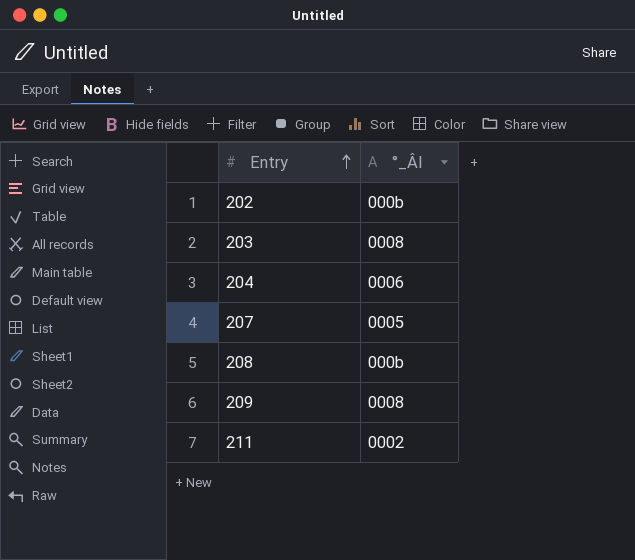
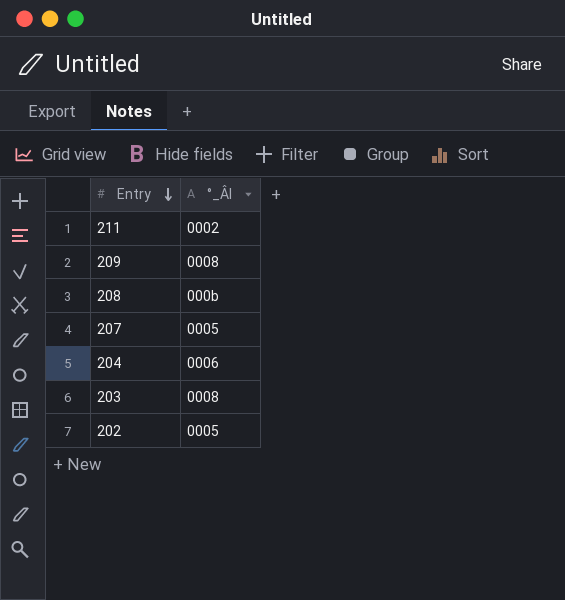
row order: Entry ascending -> Entry descending
202 | °_ÂI: 000b -> 0005

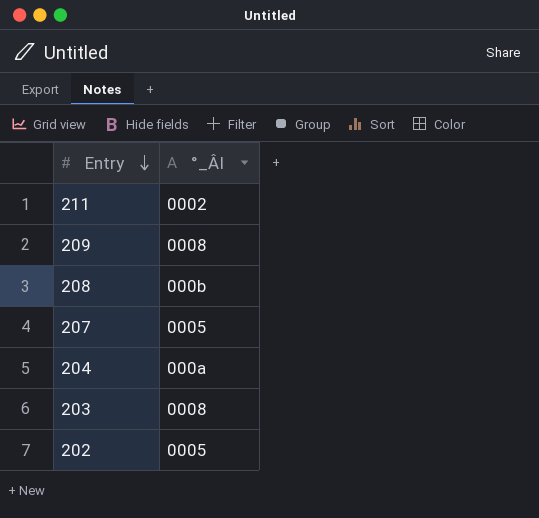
204 | °_ÂI: 0006 -> 000a

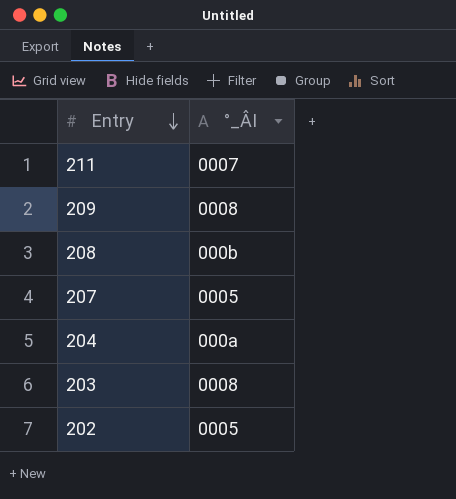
211 | °_ÂI: 0002 -> 0007

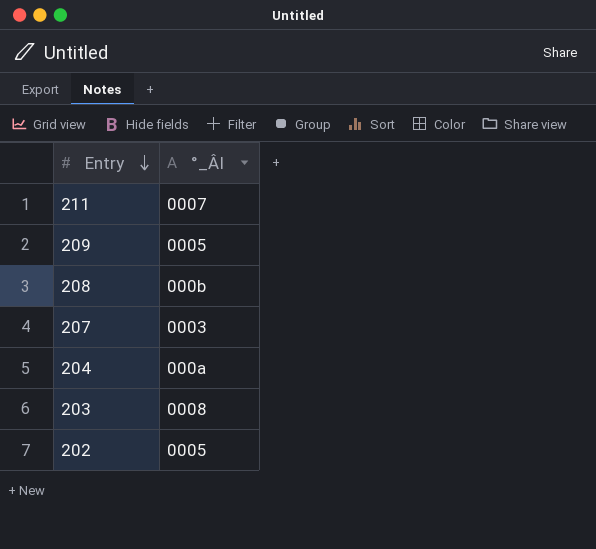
209 | °_ÂI: 0008 -> 0005
207 | °_ÂI: 0005 -> 0003

